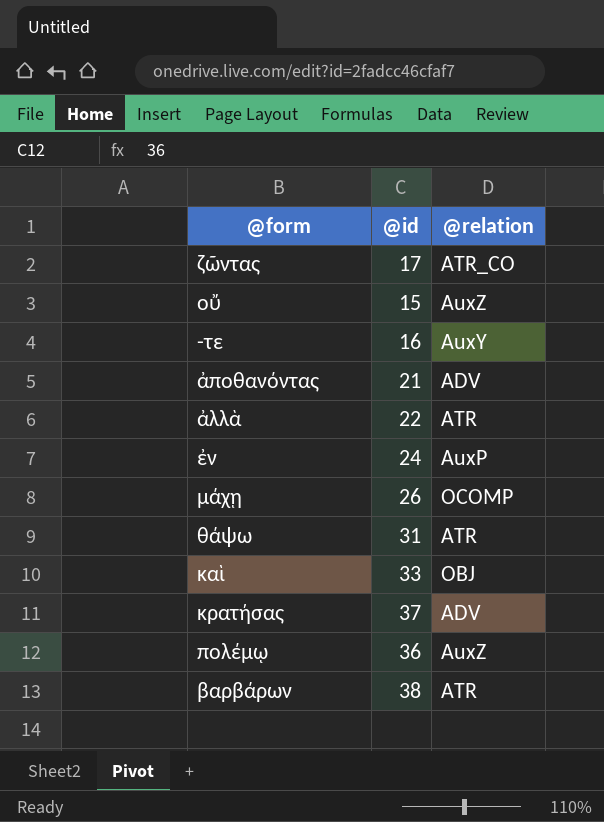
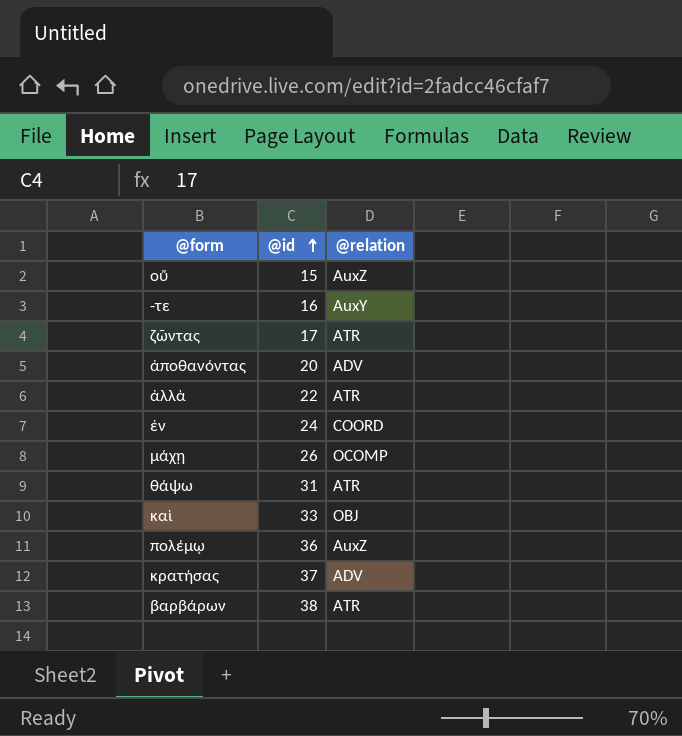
row order: none -> @id ascending
ζῶντας | @relation: ATR_CO -> ATR
ἀποθανόντας | @id: 21 -> 20
ἐν | @relation: AuxP -> COORD

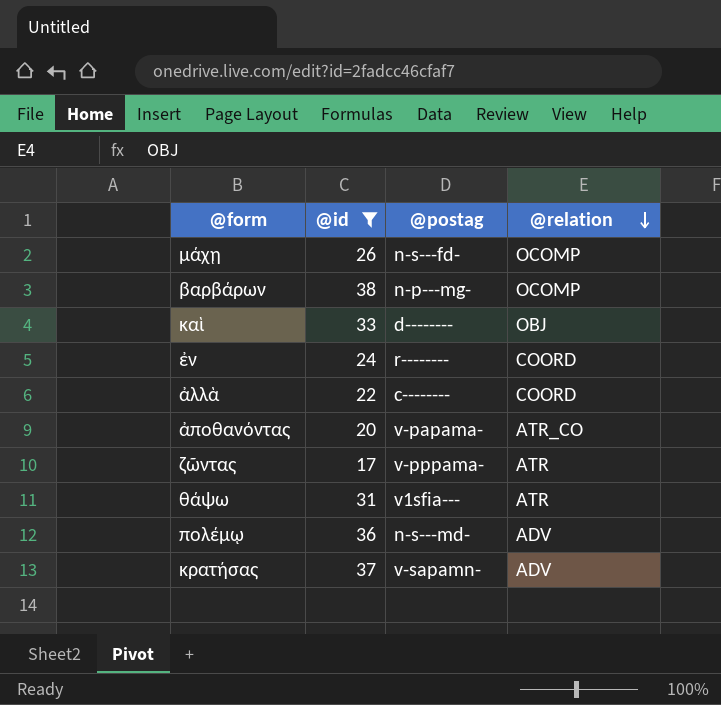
filter: none -> @id >= 17
row order: @id ascending -> @relation descending
column @postag | position: none -> 3
βαρβάρων | @relation: ATR -> OCOMP
ἀλλὰ | @relation: ATR -> COORD
ἀποθανόντας | @relation: ADV -> ATR_CO
πολέμῳ | @relation: AuxZ -> ADV

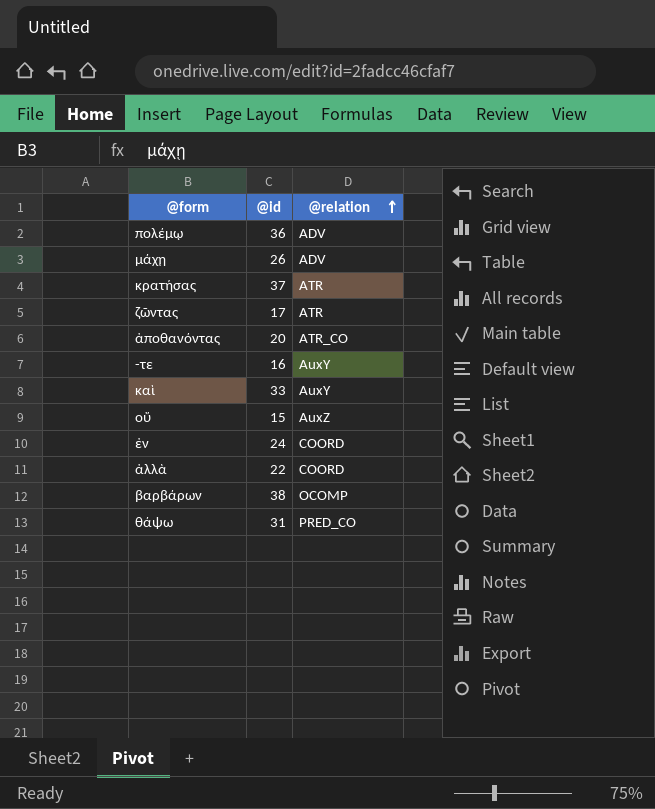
filter: @id >= 17 -> none
row order: @relation descending -> @relation ascending
column @postag | position: 3 -> none
μάχῃ | @relation: OCOMP -> ADV
κρατήσας | @relation: ADV -> ATR
καὶ | @relation: OBJ -> AuxY
θάψω | @relation: ATR -> PRED_CO

